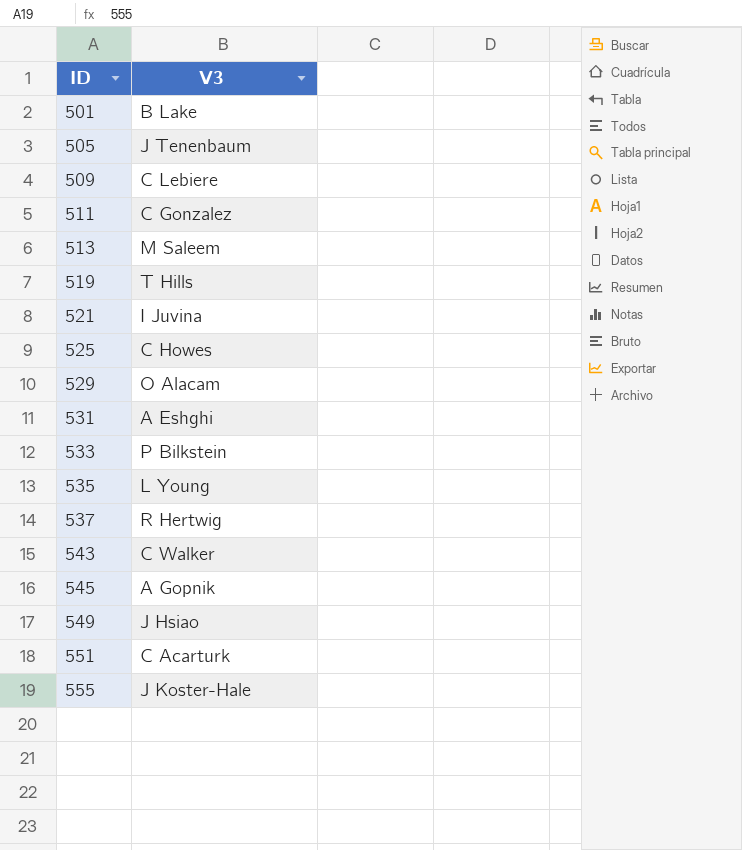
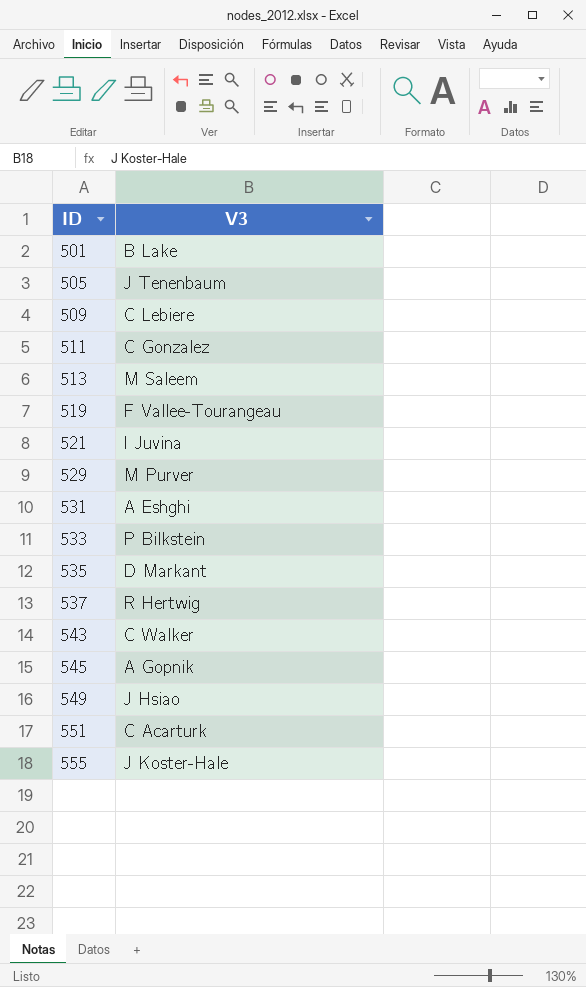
row 525: C Howes -> none
519 | V3: T Hills -> F Vallee-Tourangeau
529 | V3: O Alacam -> M Purver
535 | V3: L Young -> D Markant

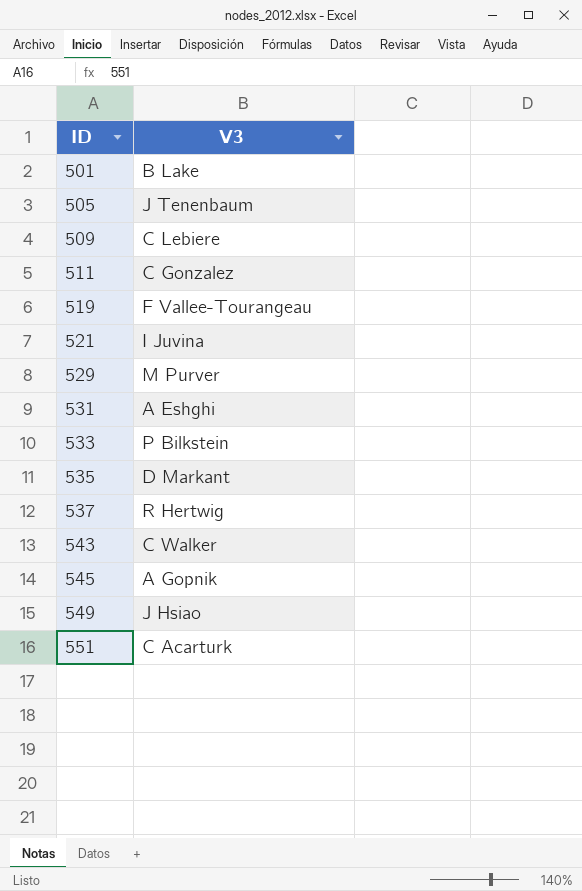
row 513: M Saleem -> none
row 555: J Koster-Hale -> none

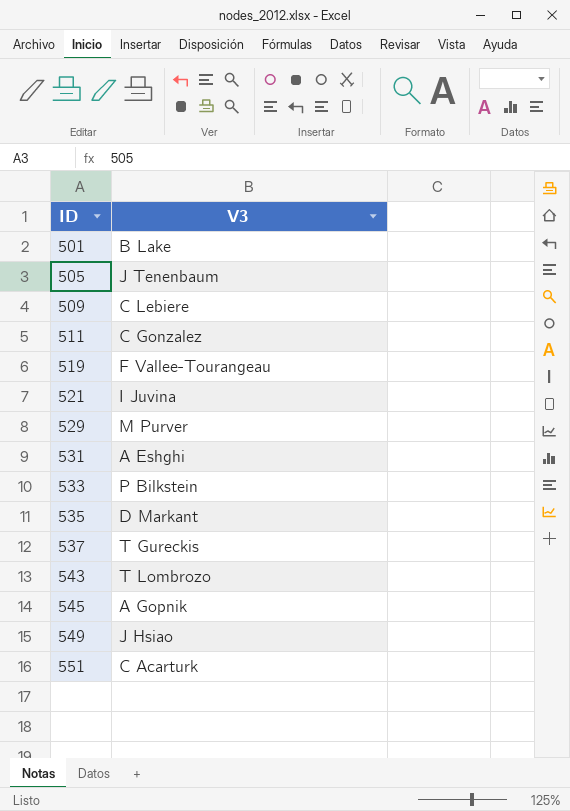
537 | V3: R Hertwig -> T Gureckis
543 | V3: C Walker -> T Lombrozo

